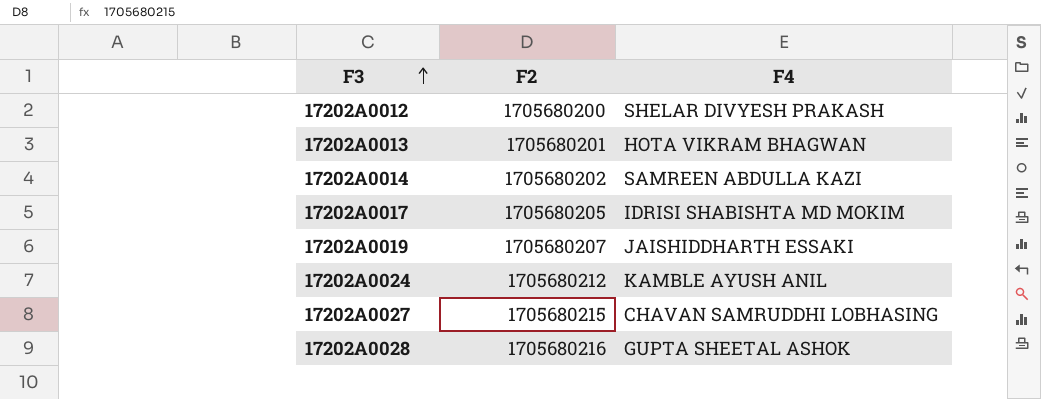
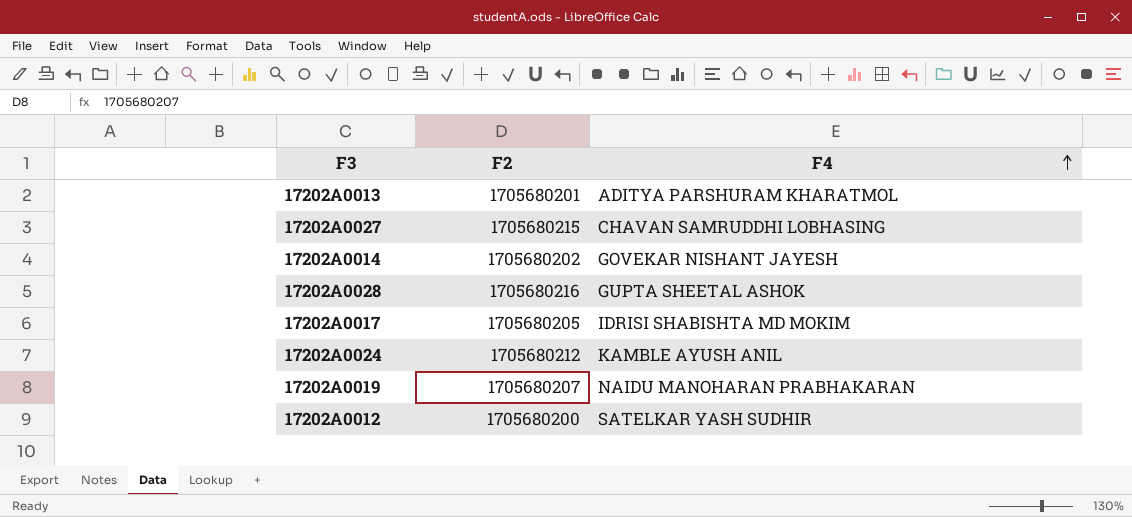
row order: F3 ascending -> F4 ascending
17202A0013 | F4: HOTA VIKRAM BHAGWAN -> ADITYA PARSHURAM KHARATMOL
17202A0014 | F4: SAMREEN ABDULLA KAZI -> GOVEKAR NISHANT JAYESH
17202A0019 | F4: JAISHIDDHARTH ESSAKI -> NAIDU MANOHARAN PRABHAKARAN
17202A0012 | F4: SHELAR DIVYESH PRAKASH -> SATELKAR YASH SUDHIR

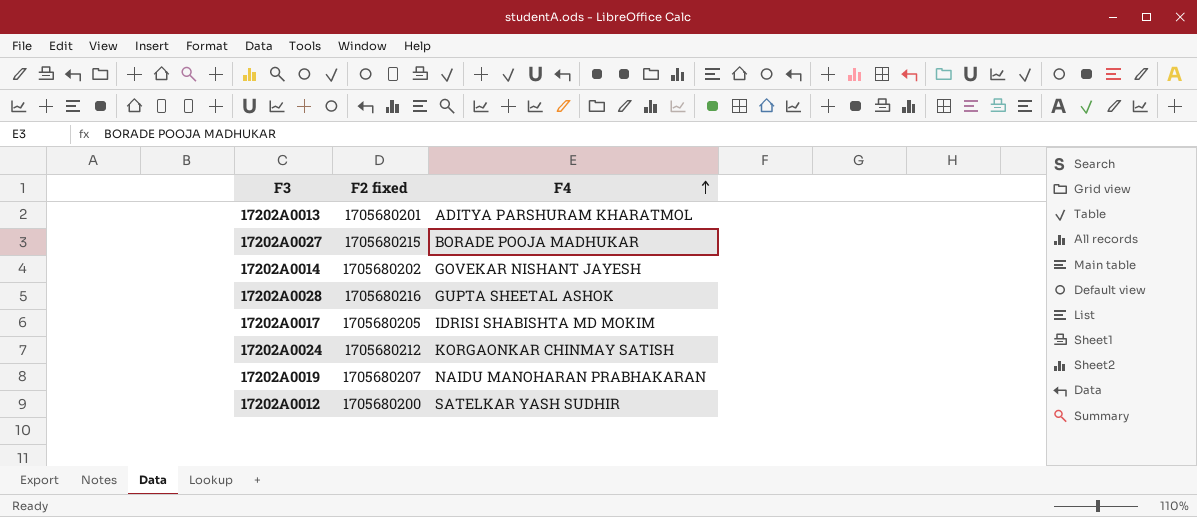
column name: F2 -> F2 fixed
17202A0027 | F4: CHAVAN SAMRUDDHI LOBHASING -> BORADE POOJA MADHUKAR
17202A0024 | F4: KAMBLE AYUSH ANIL -> KORGAONKAR CHINMAY SATISH

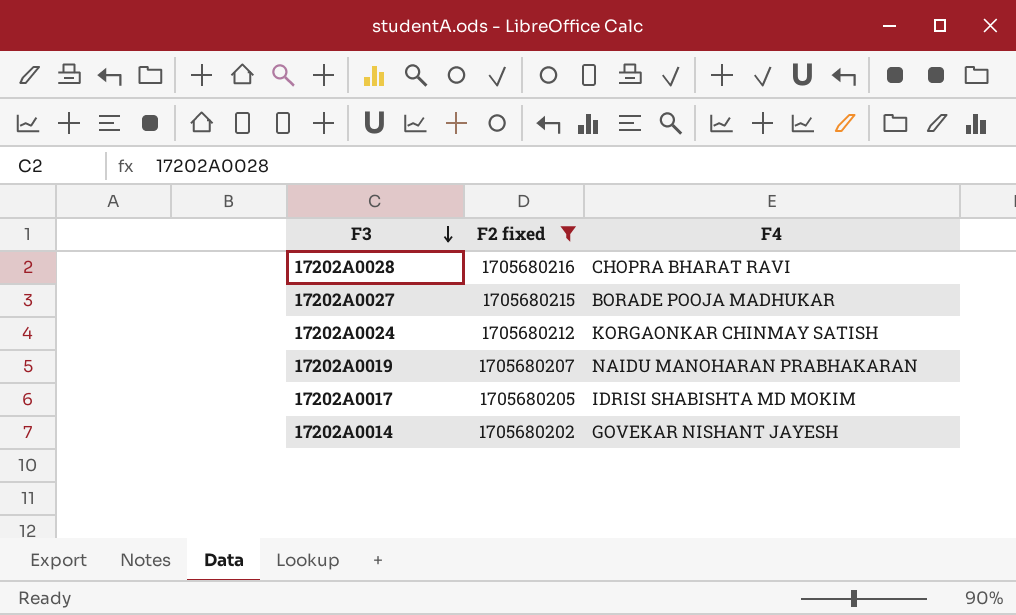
filter: none -> F2 fixed >= 1705680202
row order: F4 ascending -> F3 descending
17202A0028 | F4: GUPTA SHEETAL ASHOK -> CHOPRA BHARAT RAVI

